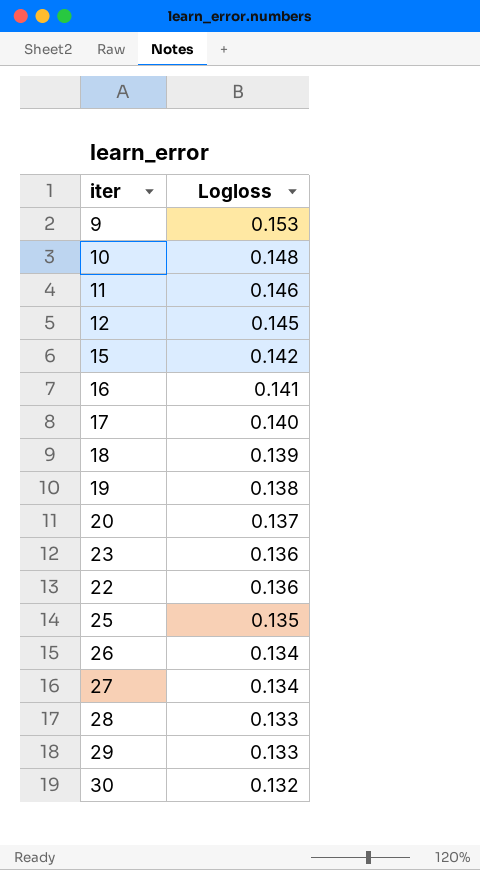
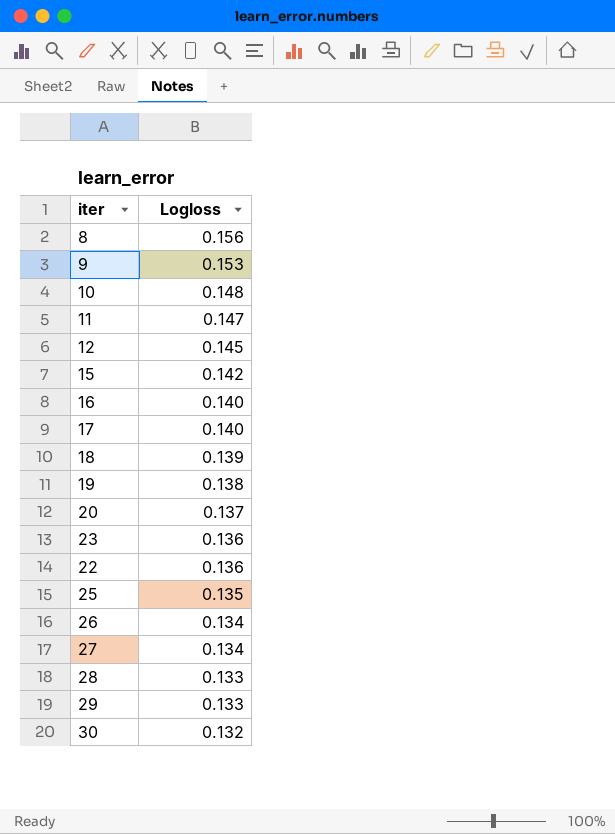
row 8: none -> 0.156
11 | Logloss: 0.146 -> 0.147
16 | Logloss: 0.141 -> 0.140

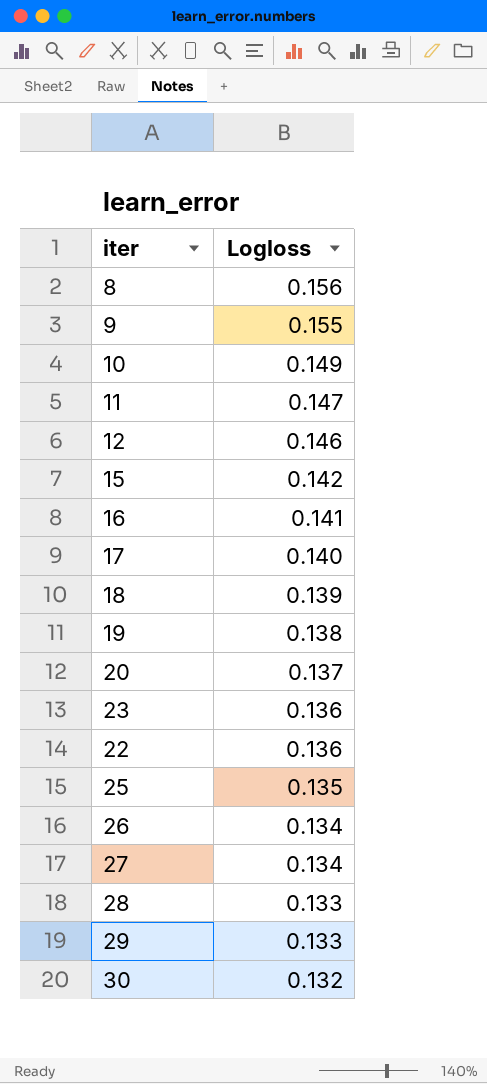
9 | Logloss: 0.153 -> 0.155
10 | Logloss: 0.148 -> 0.149
12 | Logloss: 0.145 -> 0.146
16 | Logloss: 0.140 -> 0.141

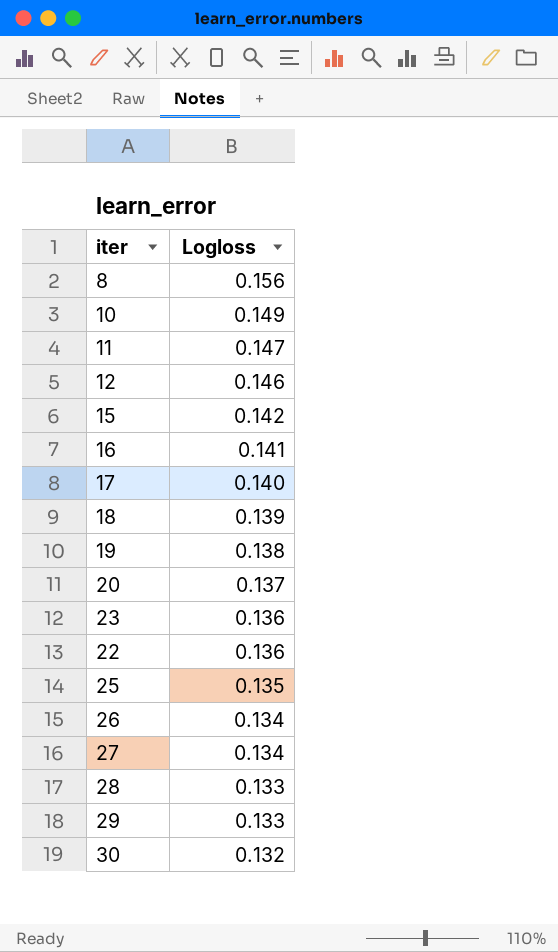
row 9: 0.155 -> none

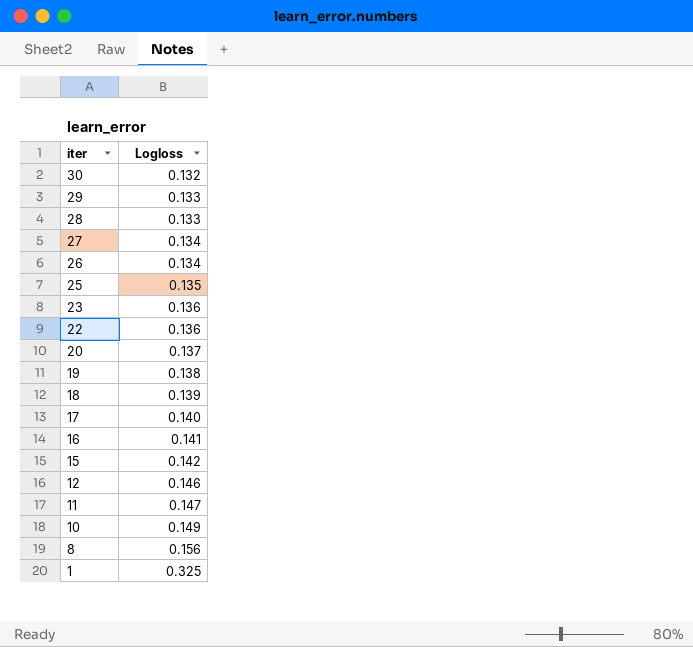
row order: Logloss descending -> iter descending
row 1: none -> 0.325

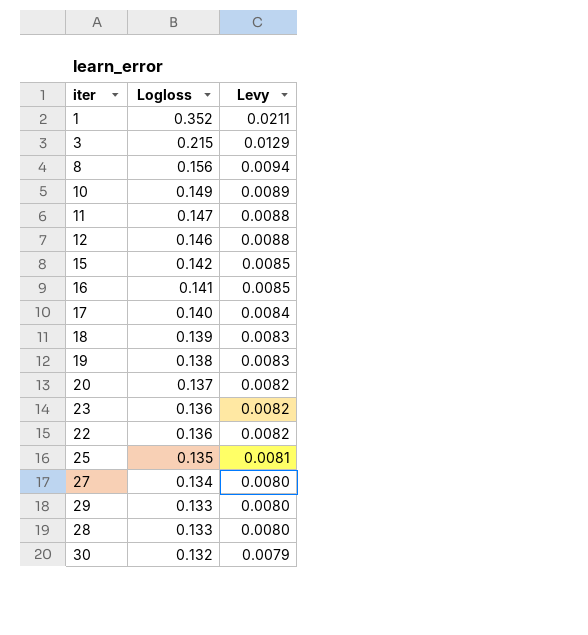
row order: iter descending -> Logloss descending
column Levy | formula: none -> [Logloss] * 0.06
row 26: 0.134 -> none
1 | Logloss: 0.325 -> 0.352
row 3: none -> 0.215 | 0.0129

